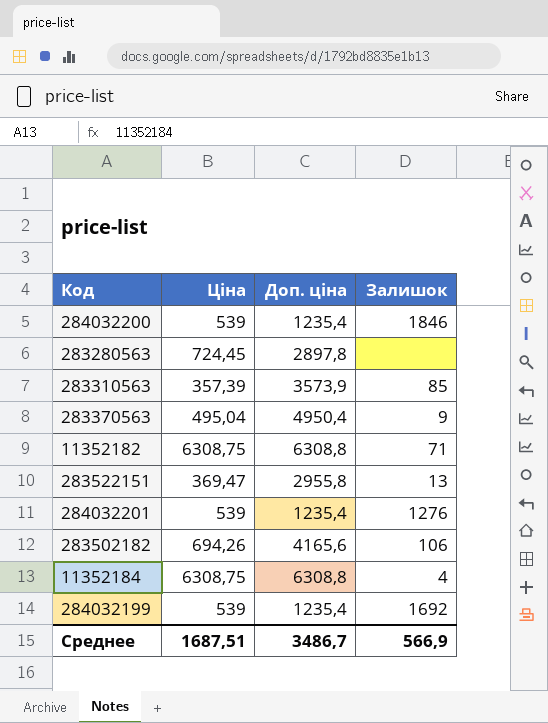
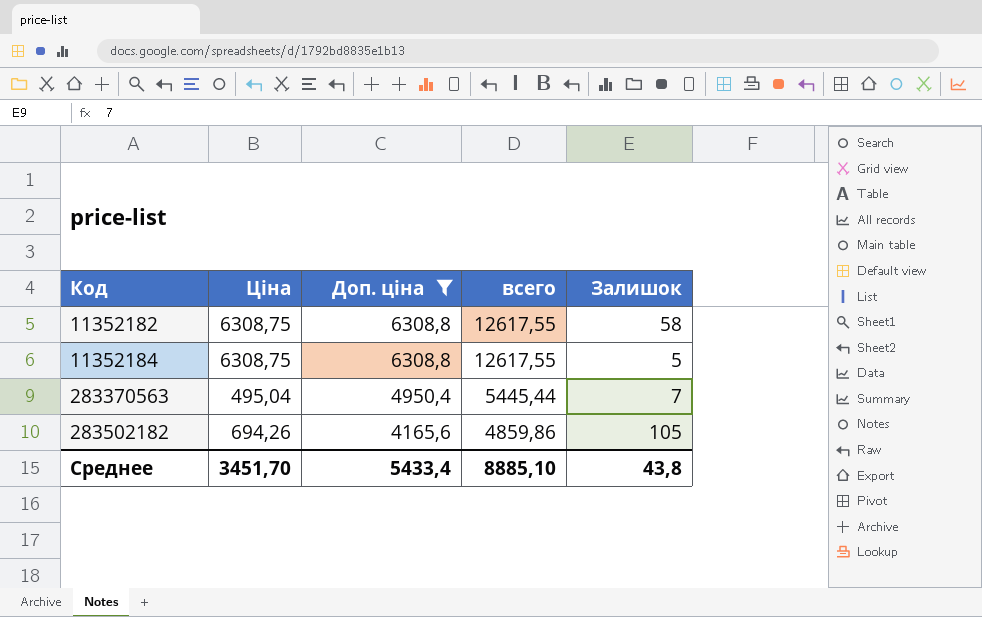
filter: none -> Доп. ціна >= 4165,6
row order: none -> Код ascending
column всего | formula: none -> [Ціна] + [Доп. ціна]
11352182 | Залишок: 71 -> 58
11352184 | Залишок: 4 -> 5
283370563 | Залишок: 9 -> 7
283502182 | Залишок: 106 -> 105
Среднее | Ціна: 1687,51 -> 3451,70
Среднее | Доп. ціна: 3486,7 -> 5433,4
Среднее | Залишок: 566,9 -> 43,8

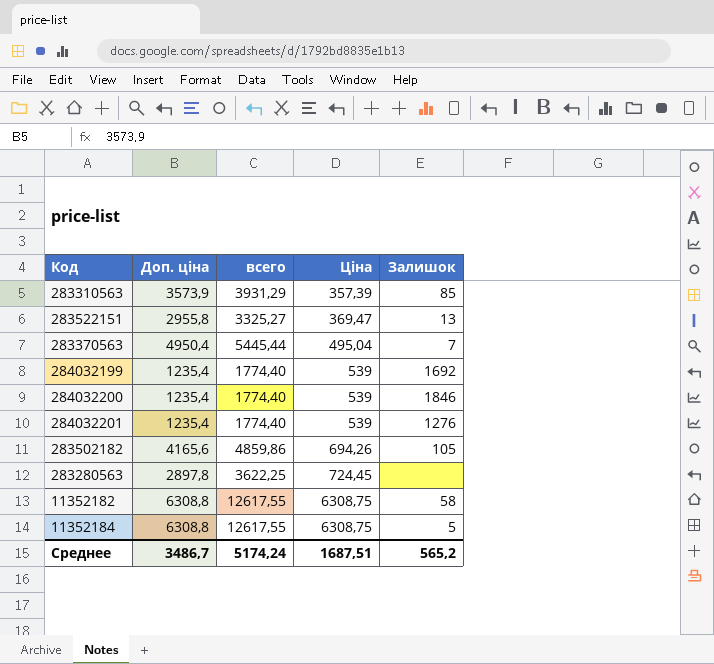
filter: Доп. ціна >= 4165,6 -> none
row order: Код ascending -> Ціна ascending
column Ціна | position: 2 -> 4
Среднее | Доп. ціна: 5433,4 -> 3486,7
Среднее | всего: 8885,10 -> 5174,24
Среднее | Ціна: 3451,70 -> 1687,51
Среднее | Залишок: 43,8 -> 565,2

